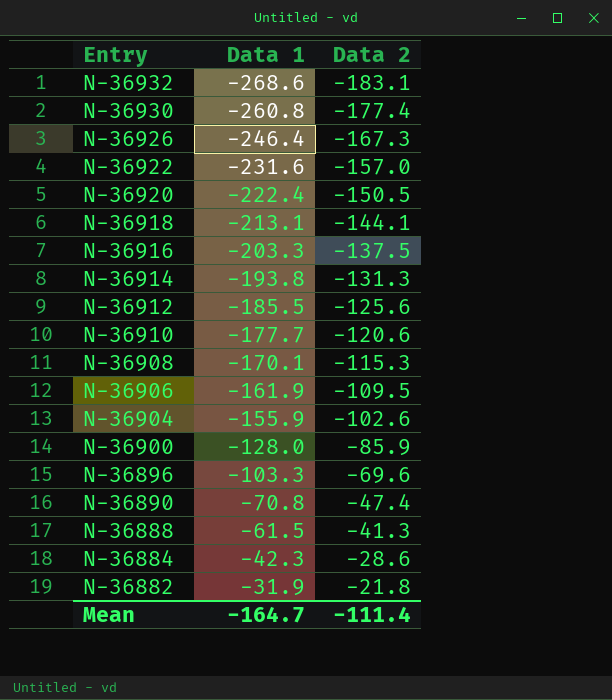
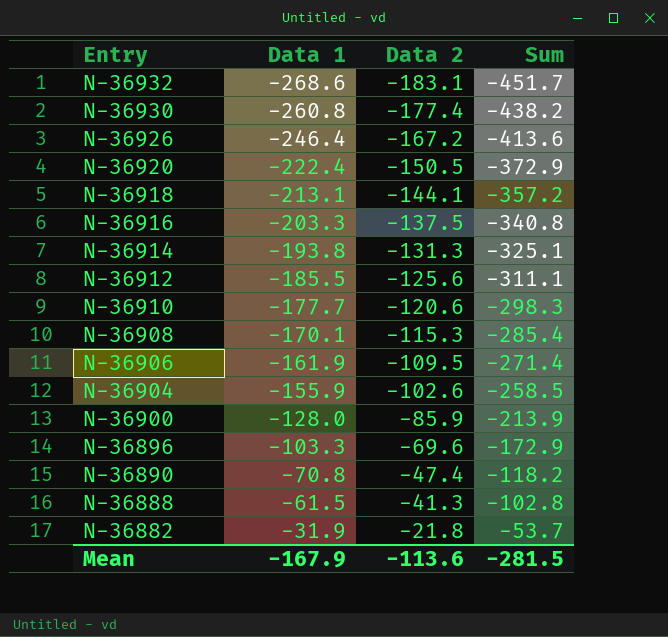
column Sum | formula: none -> [Data 1] + [Data 2]
row N-36922: -231.6 | -157.0 -> none
row N-36884: -42.3 | -28.6 -> none
N-36926 | Data 2: -167.3 -> -167.2
Mean | Data 1: -164.7 -> -167.9
Mean | Data 2: -111.4 -> -113.6

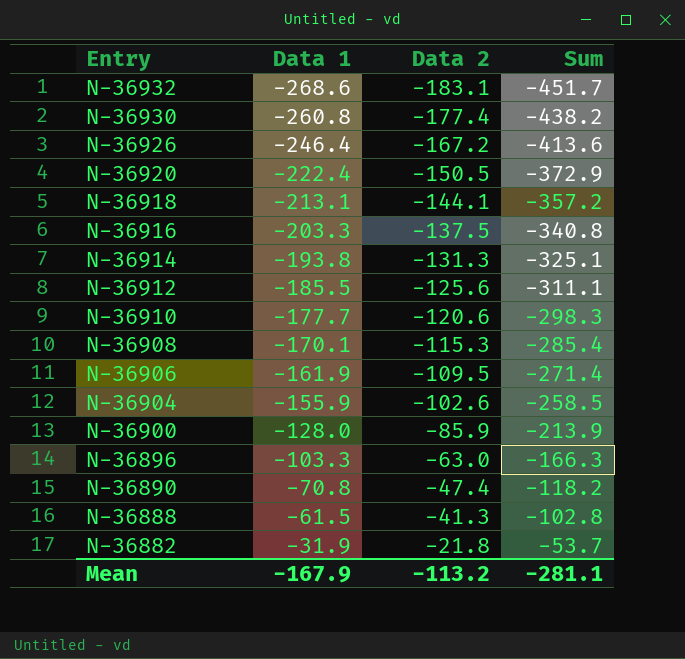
N-36896 | Data 2: -69.6 -> -63.0
N-36896 | Sum: -172.9 -> -166.3
Mean | Data 2: -113.6 -> -113.2
Mean | Sum: -281.5 -> -281.1

